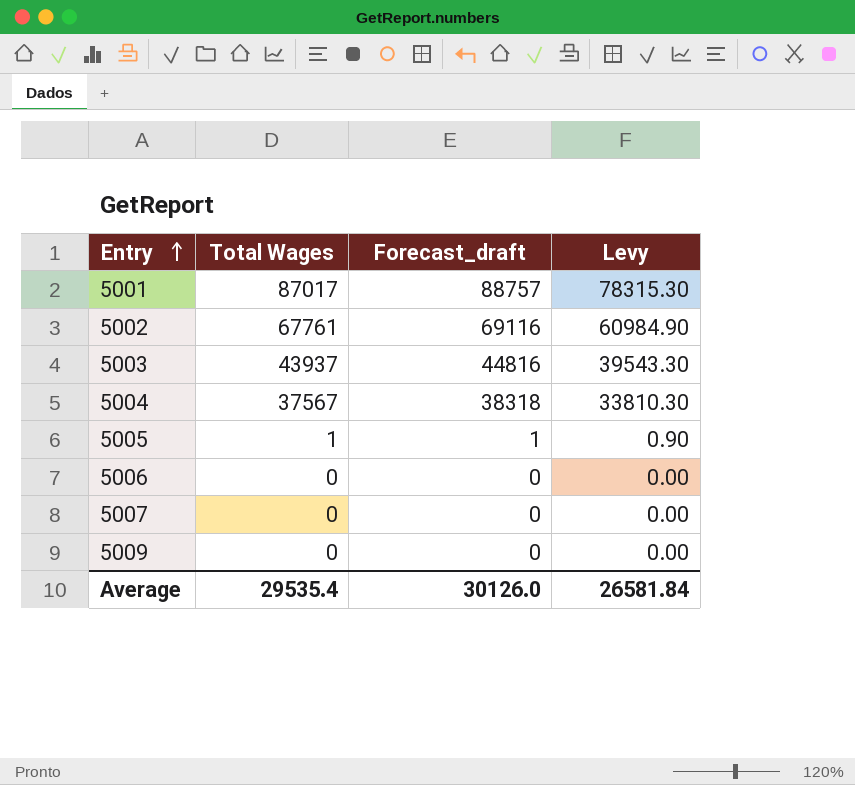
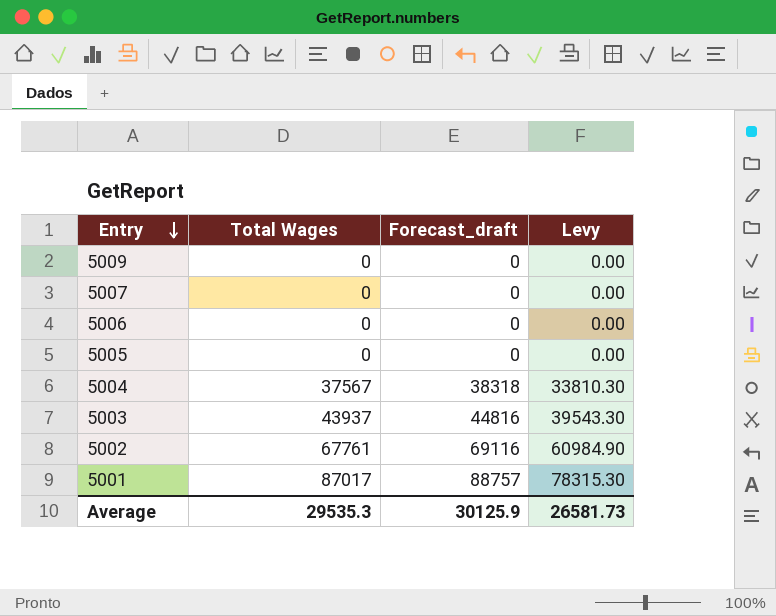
row order: Entry ascending -> Entry descending
5005 | Total Wages: 1 -> 0
5005 | Forecast_draft: 1 -> 0
5005 | Levy: 0.90 -> 0.00
Average | Total Wages: 29535.4 -> 29535.3
Average | Forecast_draft: 30126.0 -> 30125.9
Average | Levy: 26581.84 -> 26581.73

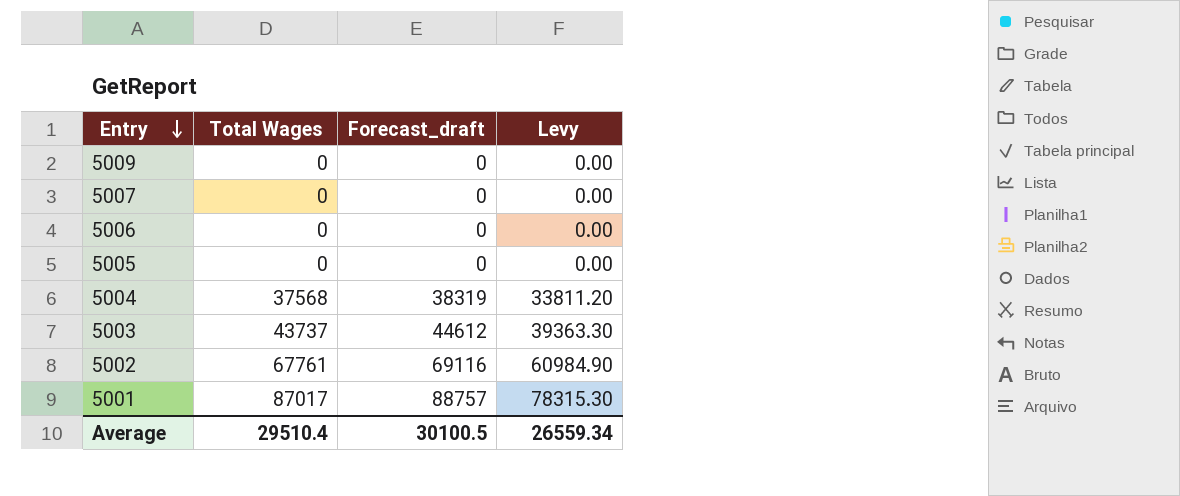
5004 | Total Wages: 37567 -> 37568
5004 | Forecast_draft: 38318 -> 38319
5004 | Levy: 33810.30 -> 33811.20
5003 | Total Wages: 43937 -> 43737
5003 | Forecast_draft: 44816 -> 44612
5003 | Levy: 39543.30 -> 39363.30
Average | Total Wages: 29535.3 -> 29510.4
Average | Forecast_draft: 30125.9 -> 30100.5
Average | Levy: 26581.73 -> 26559.34

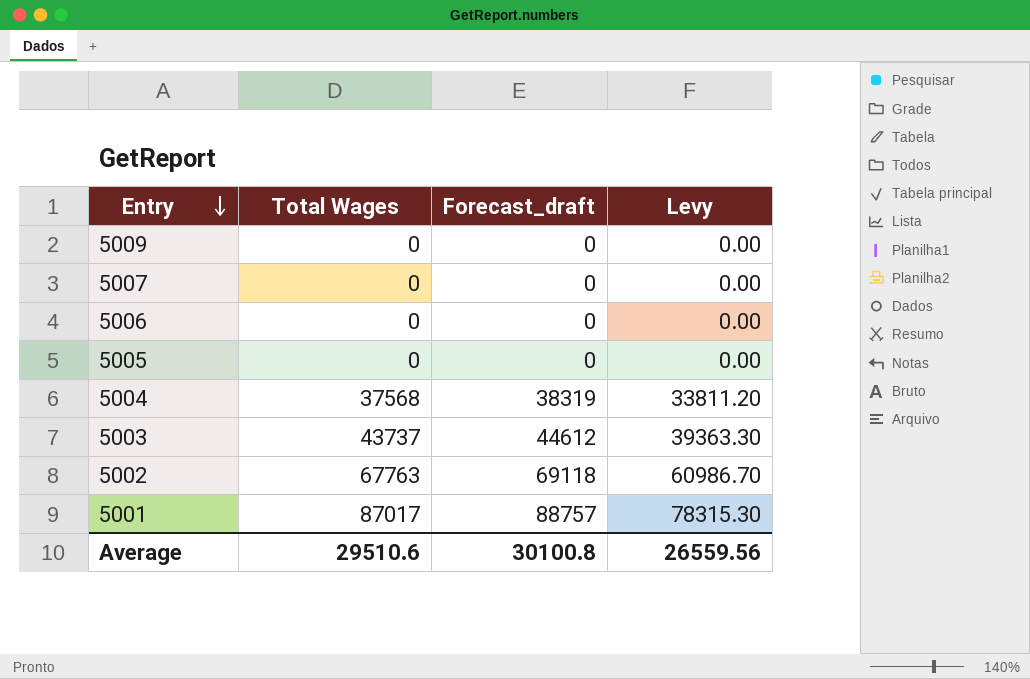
5002 | Total Wages: 67761 -> 67763
5002 | Forecast_draft: 69116 -> 69118
5002 | Levy: 60984.90 -> 60986.70
Average | Total Wages: 29510.4 -> 29510.6
Average | Forecast_draft: 30100.5 -> 30100.8
Average | Levy: 26559.34 -> 26559.56

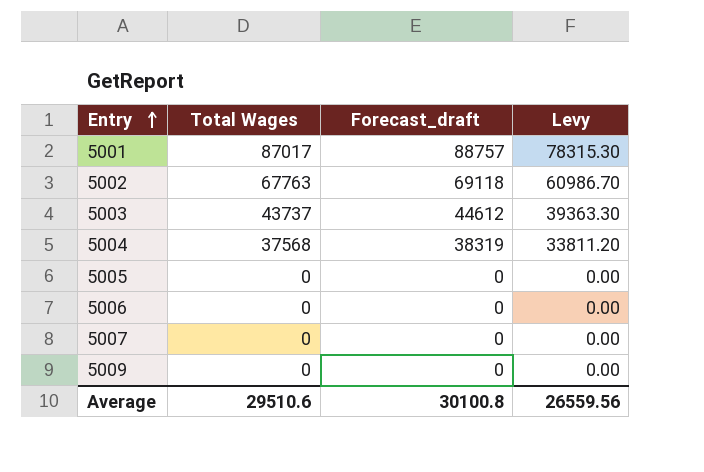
row order: Entry descending -> Entry ascending

